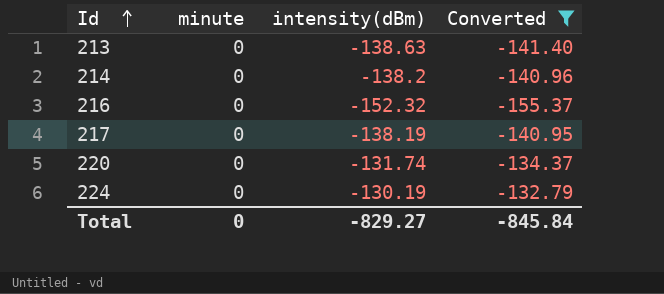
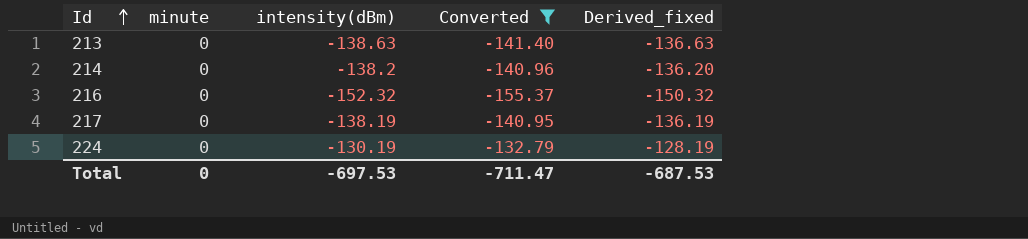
column Derived_fixed | formula: none -> [intensity(dBm)] + 2
row 220: 0 | -131.74 | -134.37 -> none
Total | intensity(dBm): -829.27 -> -697.53
Total | Converted: -845.84 -> -711.47

